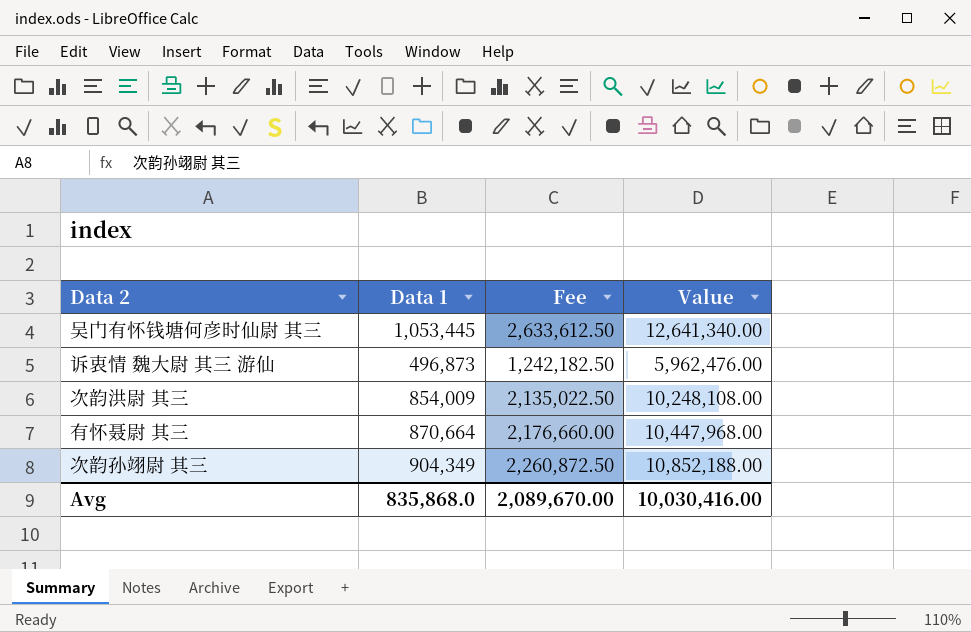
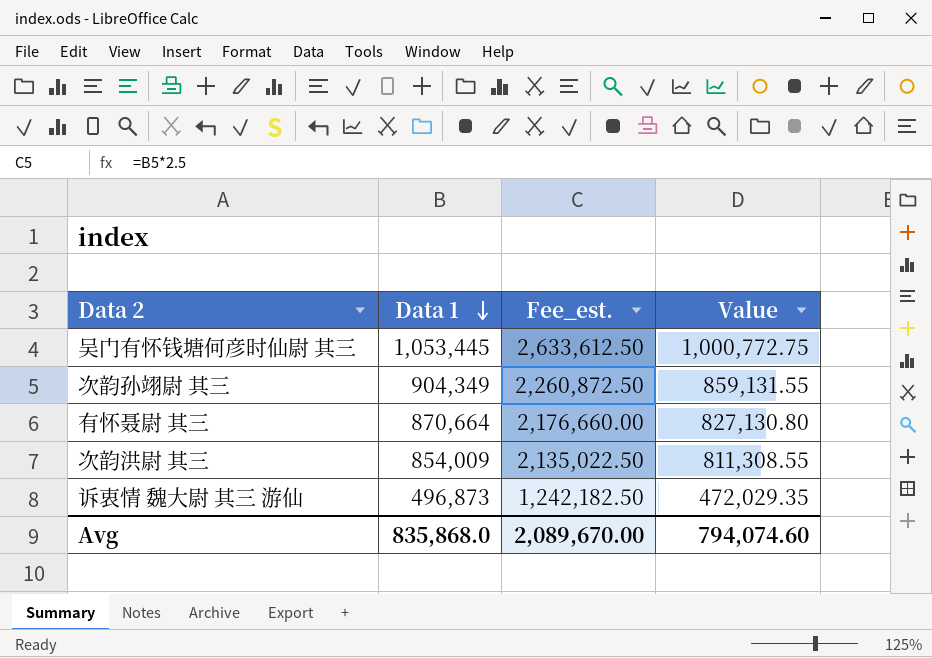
row order: none -> Data 1 descending
column name: Fee -> Fee_est.
column Value | formula: [Data 1] * 12 -> [Data 1] * 0.95
Avg | Value: 10,030,416.00 -> 794,074.60

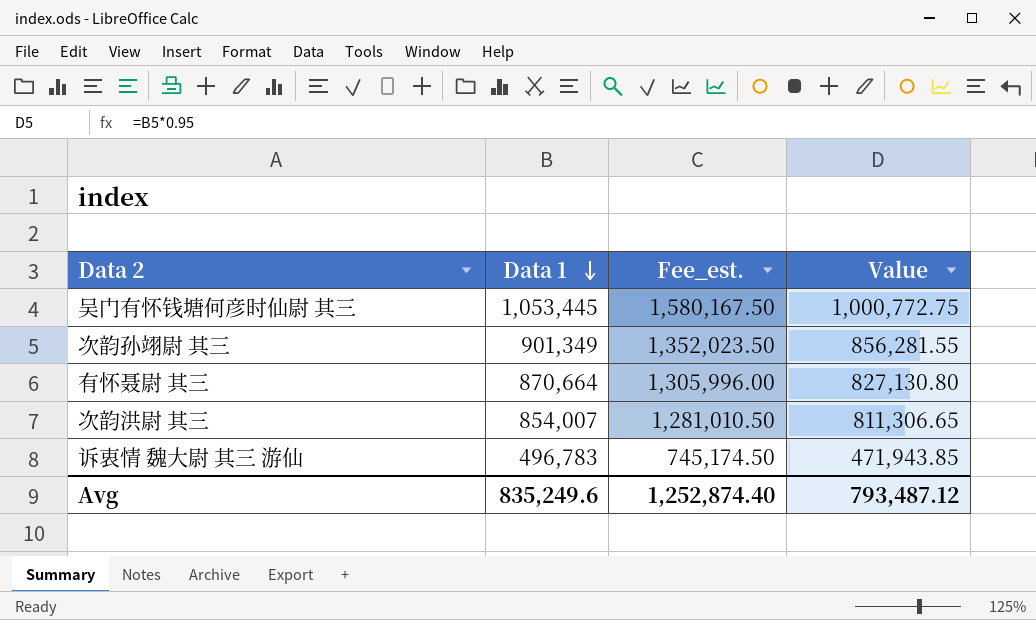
column Fee_est. | formula: [Data 1] * 2.5 -> [Data 1] * 1.5
次韵孙翊尉 其三 | Data 1: 904,349 -> 901,349
次韵孙翊尉 其三 | Value: 859,131.55 -> 856,281.55
次韵洪尉 其三 | Data 1: 854,009 -> 854,007
次韵洪尉 其三 | Value: 811,308.55 -> 811,306.65
诉衷情 魏大尉 其三 游仙 | Data 1: 496,873 -> 496,783
诉衷情 魏大尉 其三 游仙 | Value: 472,029.35 -> 471,943.85
Avg | Data 1: 835,868.0 -> 835,249.6
Avg | Fee_est.: 2,089,670.00 -> 1,252,874.40
Avg | Value: 794,074.60 -> 793,487.12

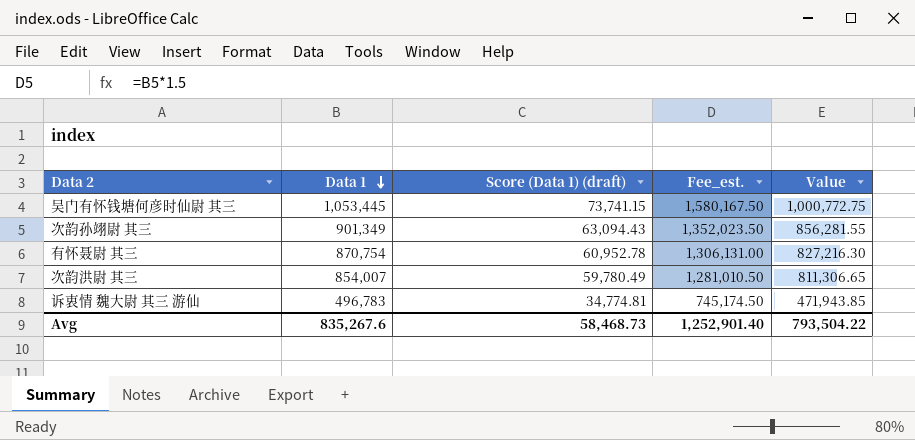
column Score (Data 1) (draft) | formula: none -> [Data 1] * 0.07
有怀聂尉 其三 | Data 1: 870,664 -> 870,754
有怀聂尉 其三 | Fee_est.: 1,305,996.00 -> 1,306,131.00
有怀聂尉 其三 | Value: 827,130.80 -> 827,216.30
Avg | Data 1: 835,249.6 -> 835,267.6
Avg | Fee_est.: 1,252,874.40 -> 1,252,901.40
Avg | Value: 793,487.12 -> 793,504.22

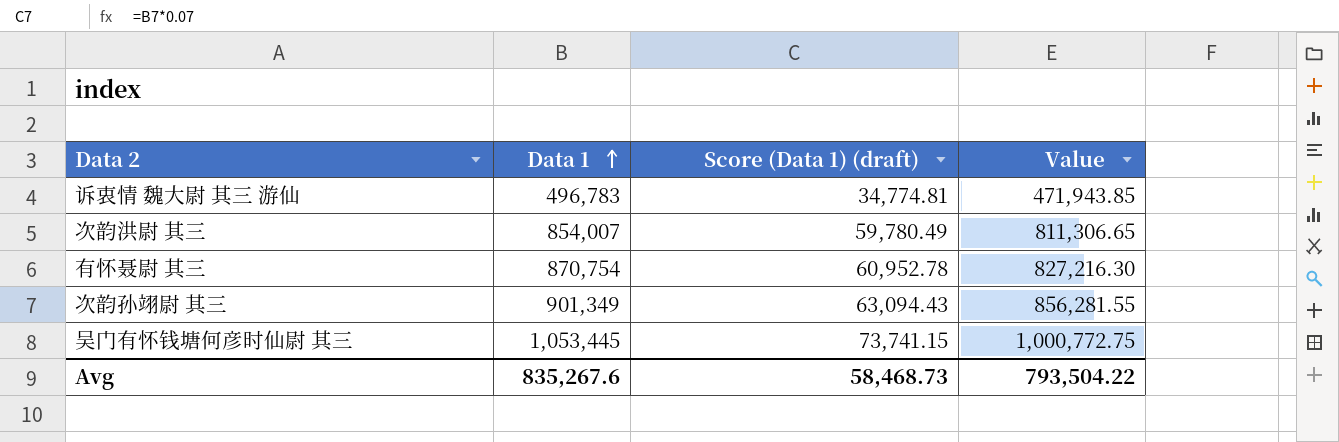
row order: Data 1 descending -> Data 1 ascending
column Fee_est. | formula: [Data 1] * 1.5 -> none

